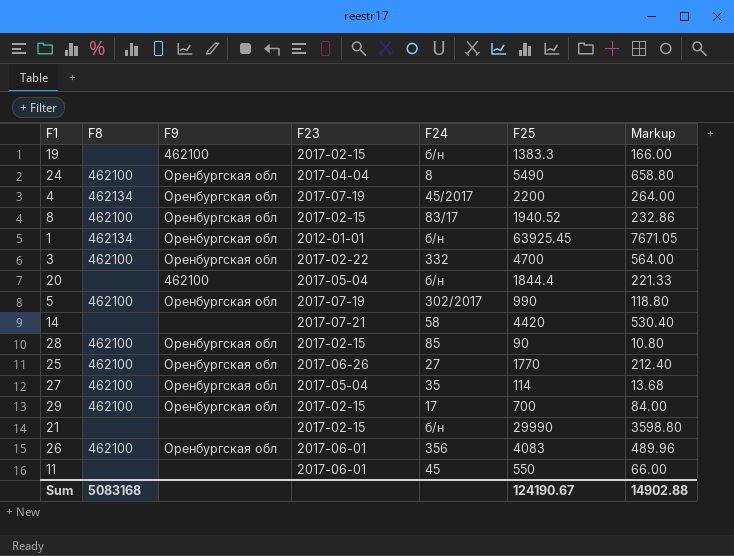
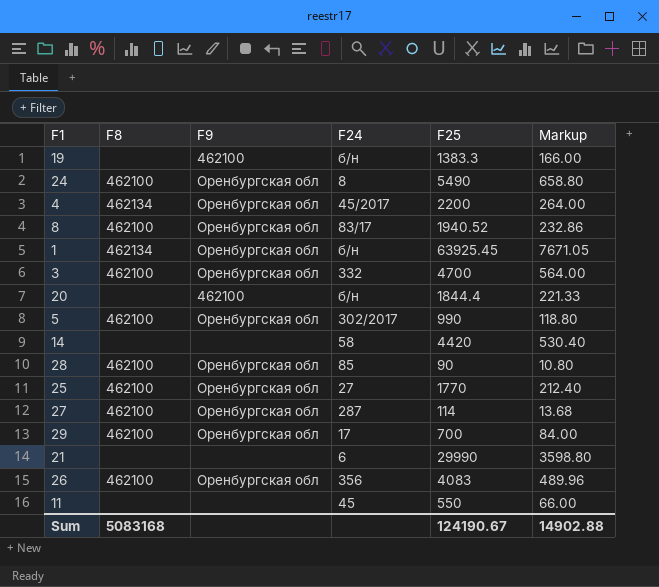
column F23 | position: 4 -> none
27 | F24: 35 -> 287
21 | F24: б/н -> 6

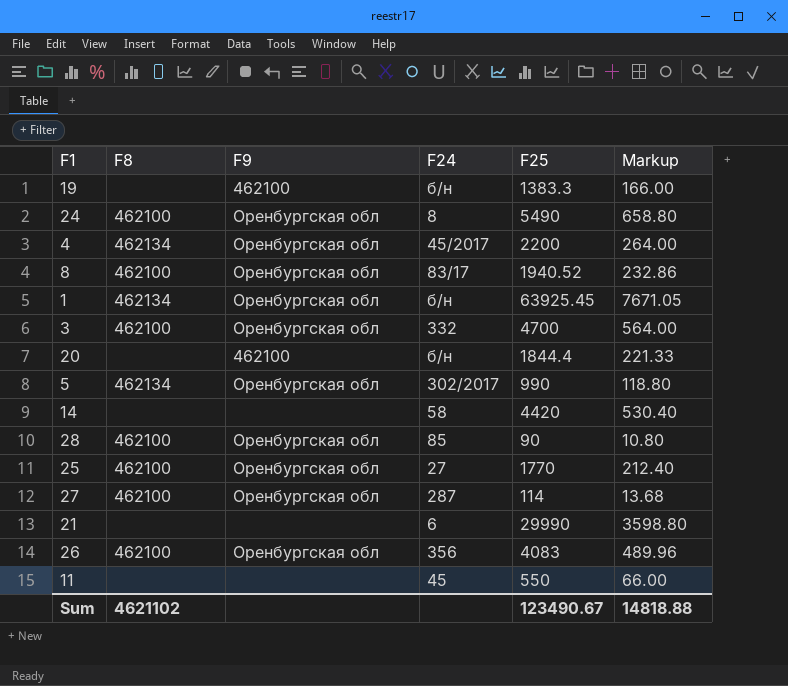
row 29: 462100 | Оренбургская обл | 17 | 700 | 84.00 -> none
5 | F8: 462100 -> 462134
Sum | F8: 5083168 -> 4621102
Sum | F25: 124190.67 -> 123490.67
Sum | Markup: 14902.88 -> 14818.88

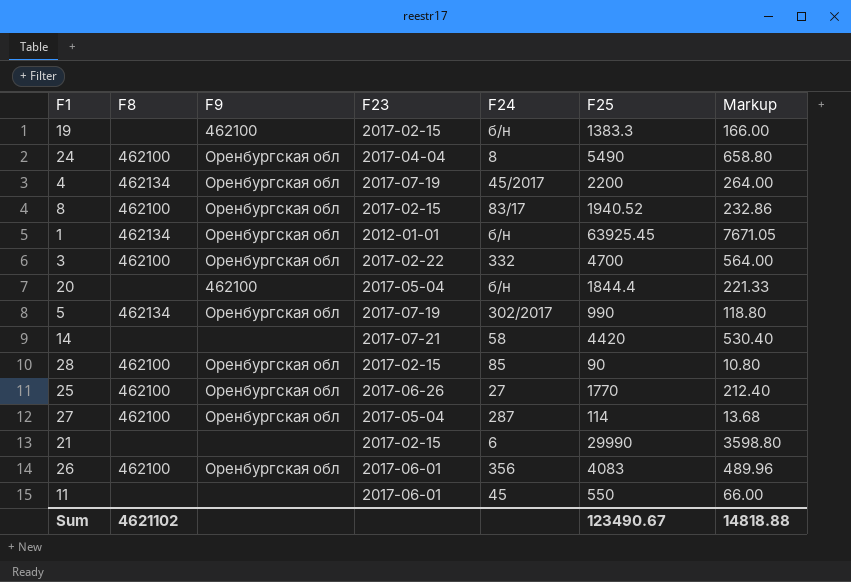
column F23 | position: none -> 4

